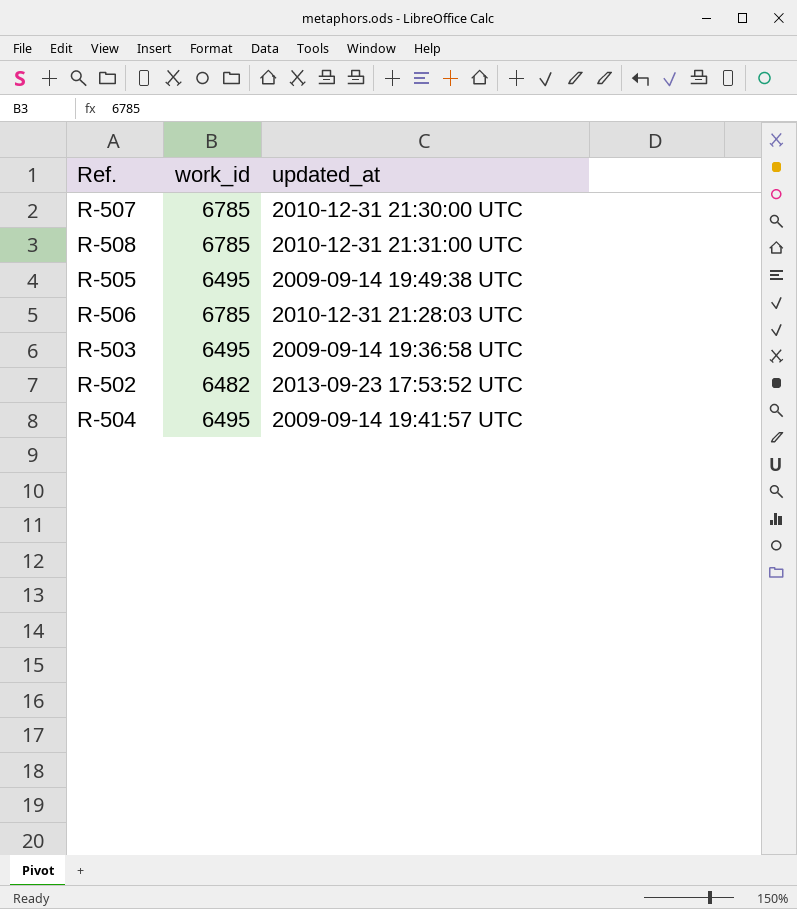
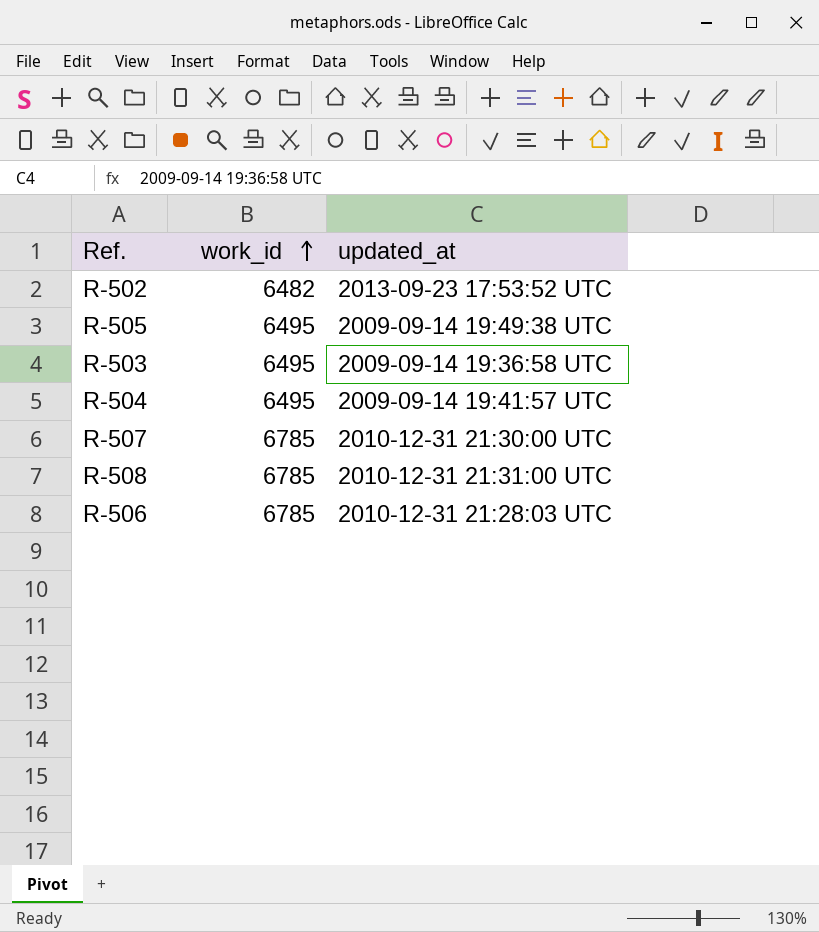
row order: none -> work_id ascending

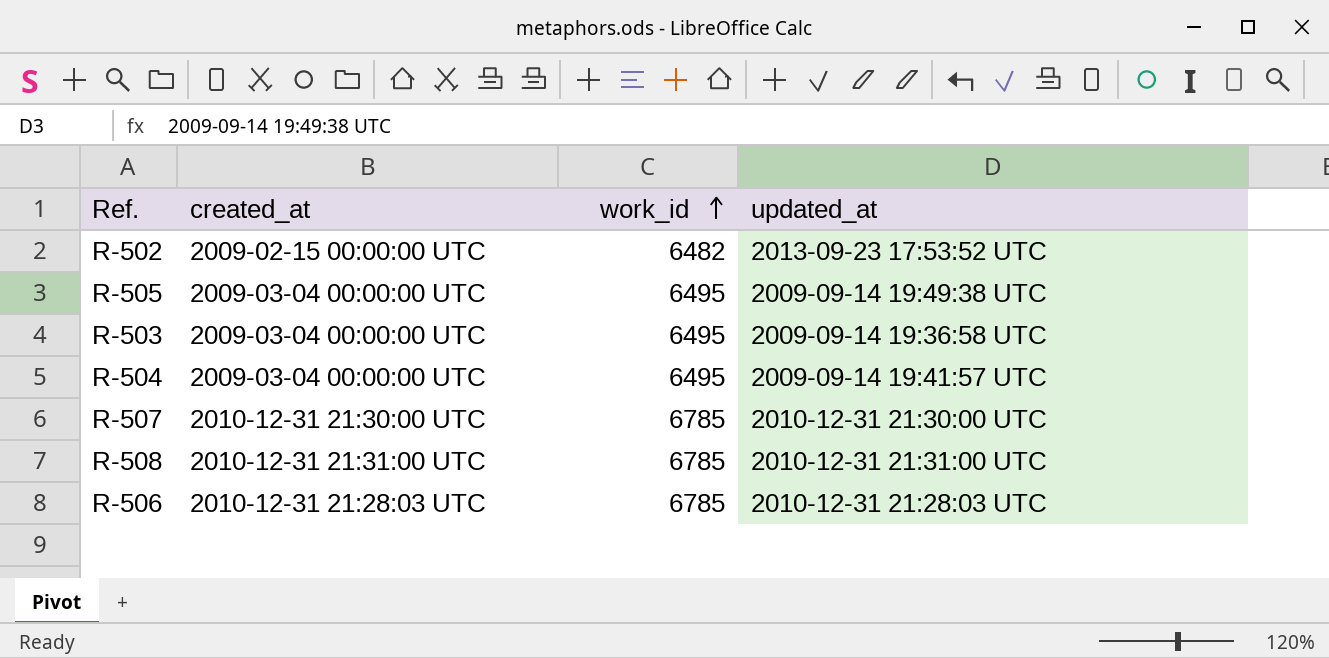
column created_at | position: none -> 2

